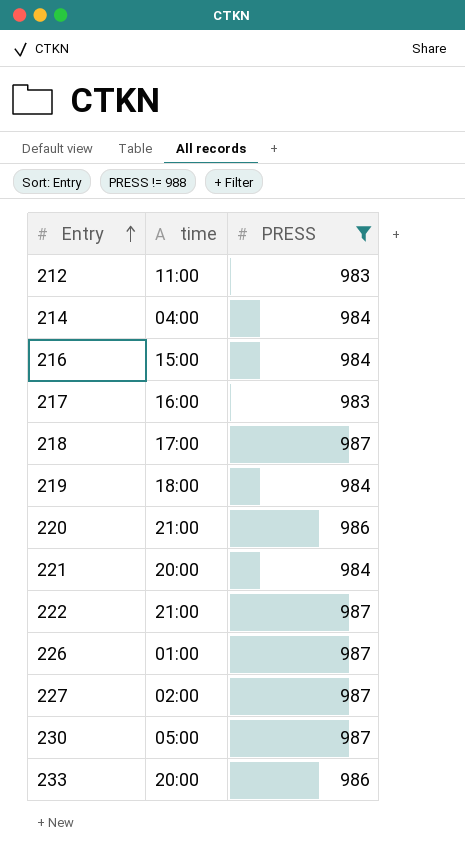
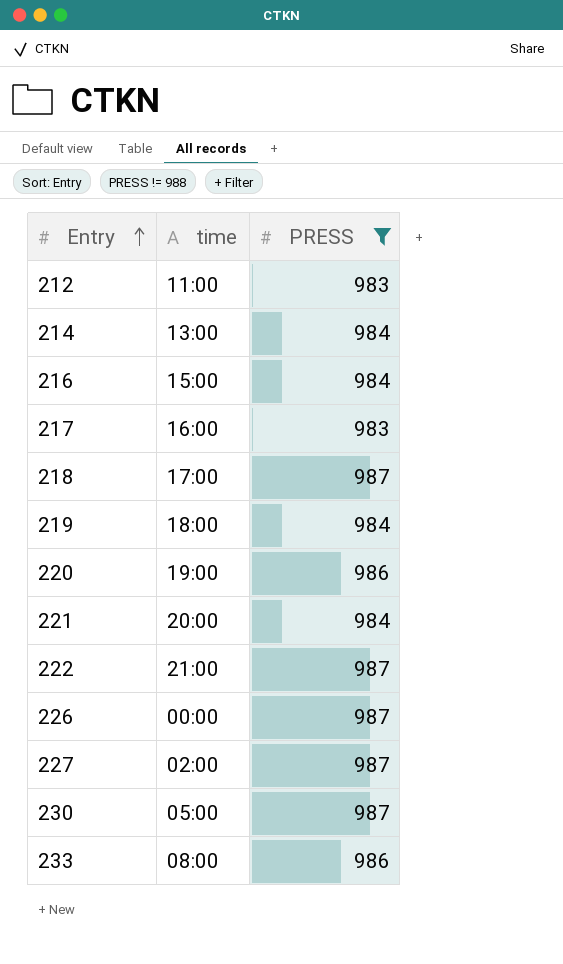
214 | time: 04:00 -> 13:00
220 | time: 21:00 -> 19:00
226 | time: 01:00 -> 00:00
233 | time: 20:00 -> 08:00

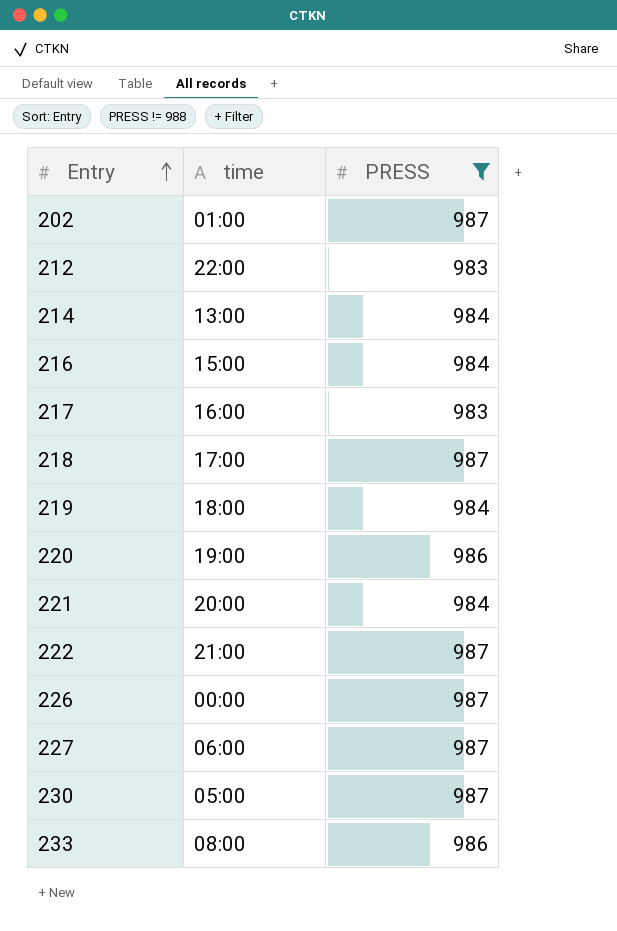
row 202: none -> 01:00 | 987
212 | time: 11:00 -> 22:00
227 | time: 02:00 -> 06:00

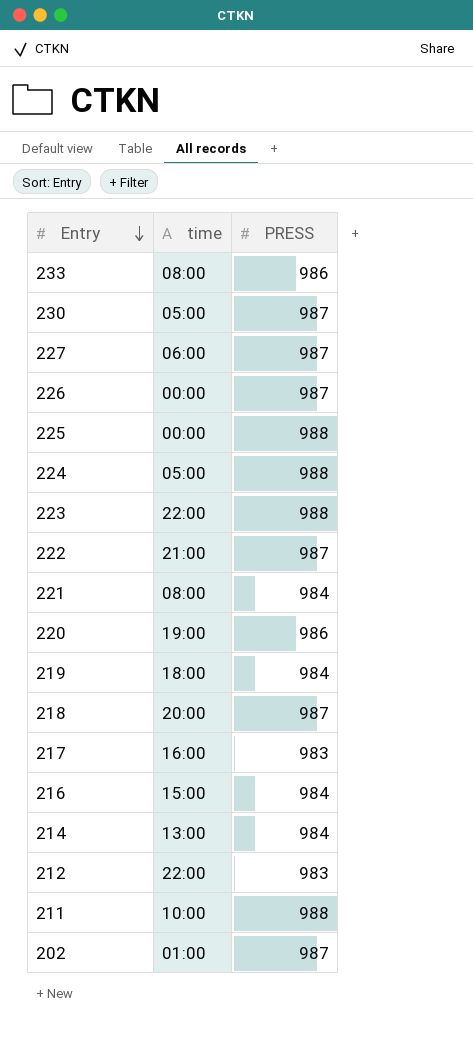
filter: PRESS != 988 -> none
row order: Entry ascending -> Entry descending
221 | time: 20:00 -> 08:00
218 | time: 17:00 -> 20:00

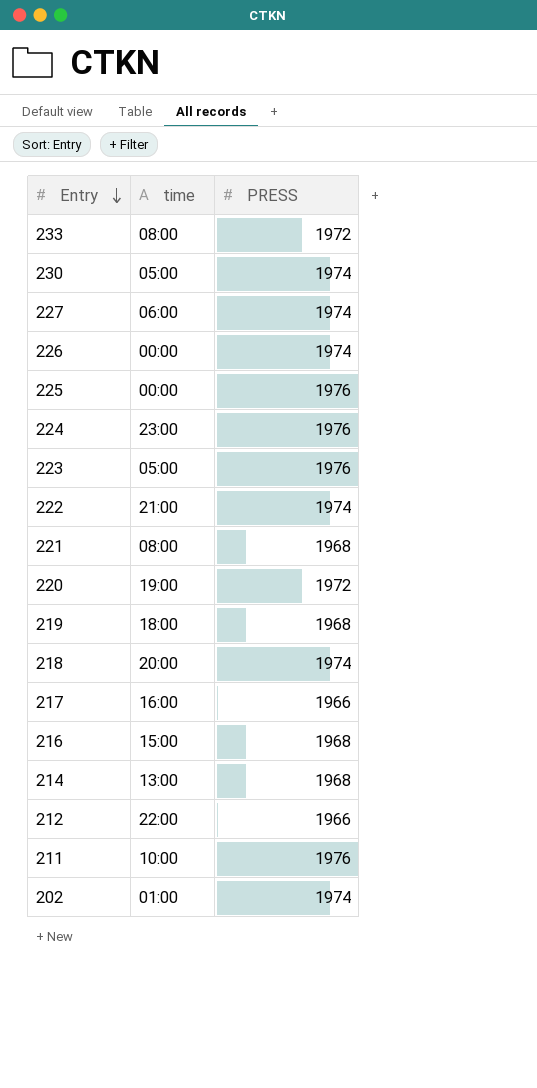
233 | PRESS: 986 -> 1972
230 | PRESS: 987 -> 1974
227 | PRESS: 987 -> 1974
226 | PRESS: 987 -> 1974
225 | PRESS: 988 -> 1976
224 | time: 05:00 -> 23:00
224 | PRESS: 988 -> 1976
223 | time: 22:00 -> 05:00
223 | PRESS: 988 -> 1976
222 | PRESS: 987 -> 1974
221 | PRESS: 984 -> 1968
220 | PRESS: 986 -> 1972
219 | PRESS: 984 -> 1968
218 | PRESS: 987 -> 1974
217 | PRESS: 983 -> 1966
216 | PRESS: 984 -> 1968
214 | PRESS: 984 -> 1968
212 | PRESS: 983 -> 1966
211 | PRESS: 988 -> 1976
202 | PRESS: 987 -> 1974

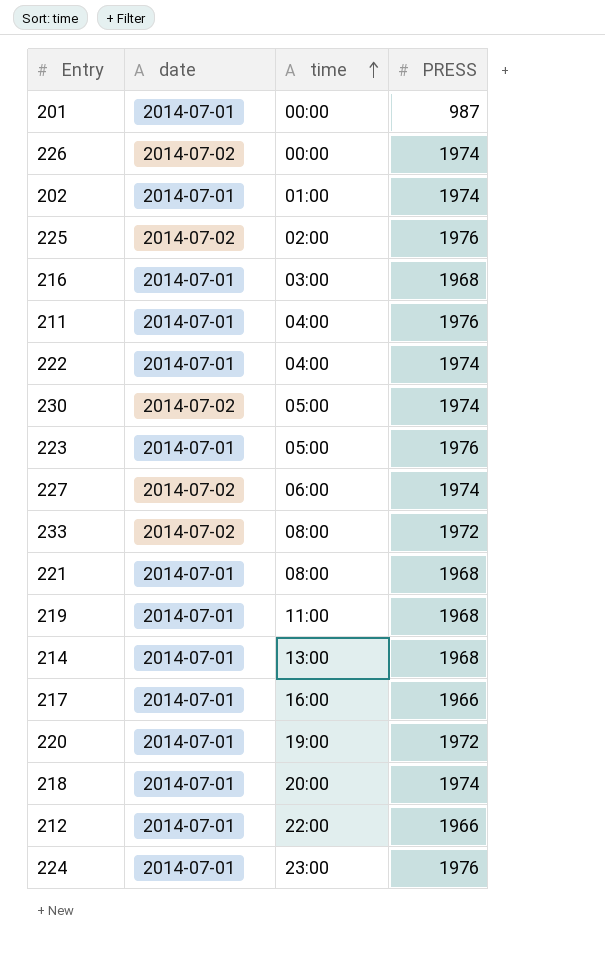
row order: Entry descending -> time ascending
column date | position: none -> 2
row 201: none -> 2014-07-01 | 00:00 | 987
225 | time: 00:00 -> 02:00
216 | time: 15:00 -> 03:00
211 | time: 10:00 -> 04:00
222 | time: 21:00 -> 04:00
219 | time: 18:00 -> 11:00

